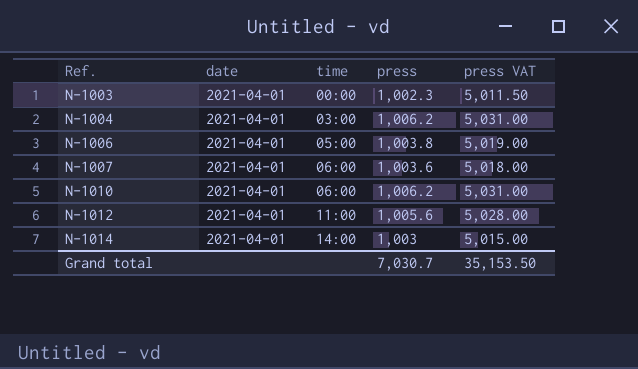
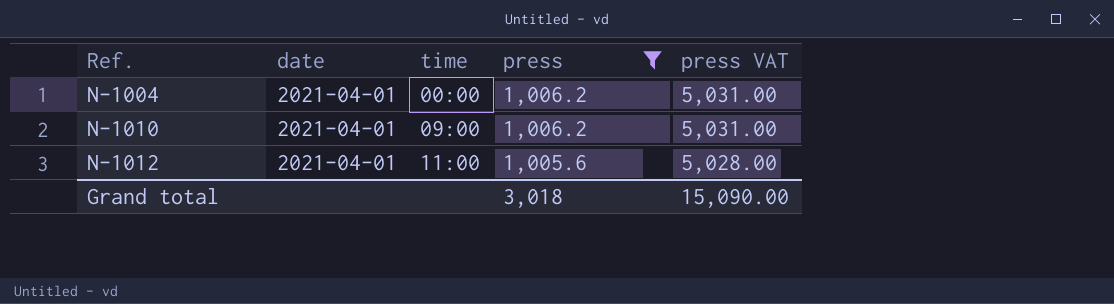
filter: none -> press >= 1,005.6
N-1004 | time: 03:00 -> 00:00
N-1010 | time: 06:00 -> 09:00
Grand total | press: 7,030.7 -> 3,018
Grand total | press VAT: 35,153.50 -> 15,090.00

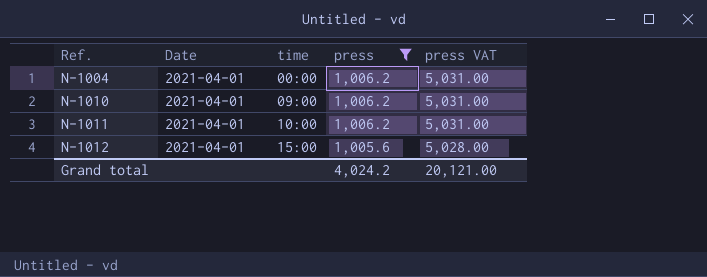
column name: date -> Date
row N-1011: none -> 2021-04-01 | 10:00 | 1,006.2 | 5,031.00
N-1012 | time: 11:00 -> 15:00
Grand total | press: 3,018 -> 4,024.2
Grand total | press VAT: 15,090.00 -> 20,121.00

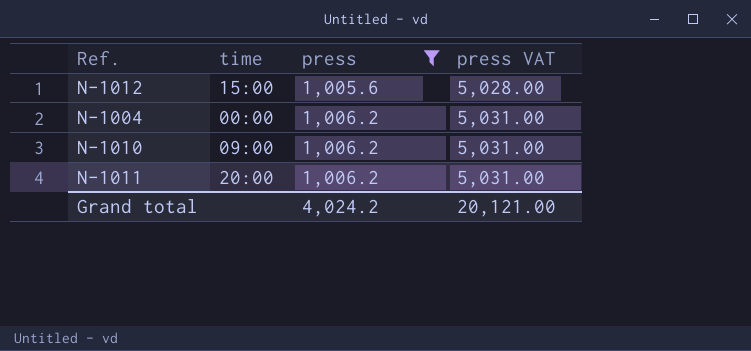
row order: Ref. ascending -> press ascending
column Date | position: 2 -> none
N-1011 | time: 10:00 -> 20:00

